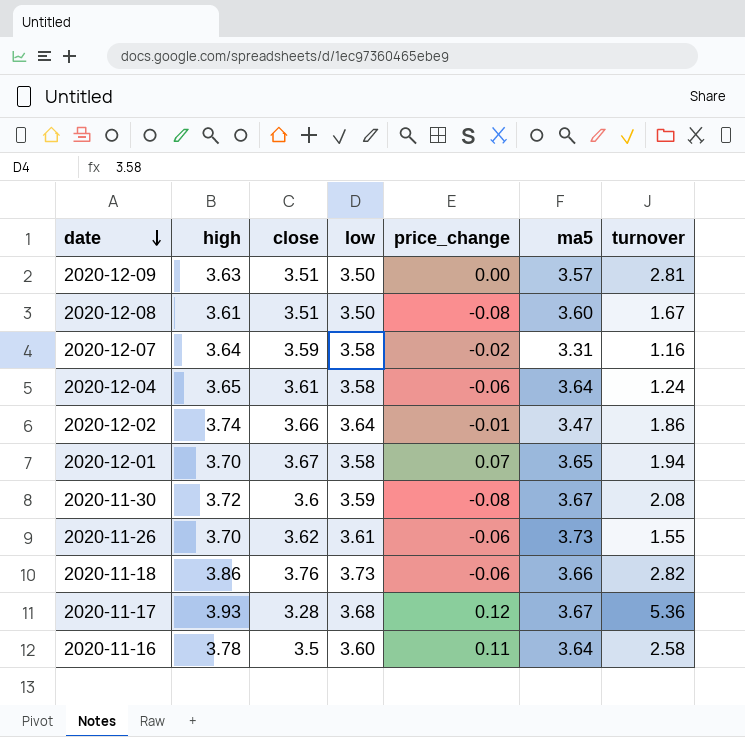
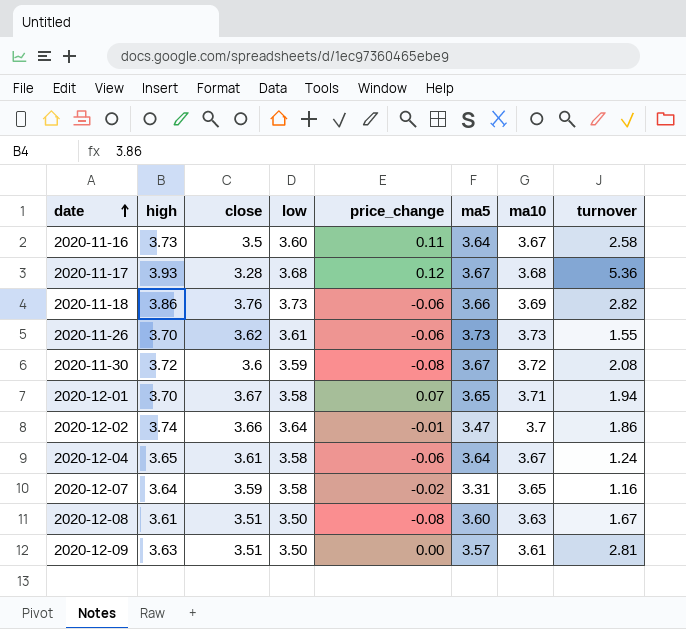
row order: date descending -> date ascending
column ma10 | position: none -> 7
2020-11-16 | high: 3.78 -> 3.73

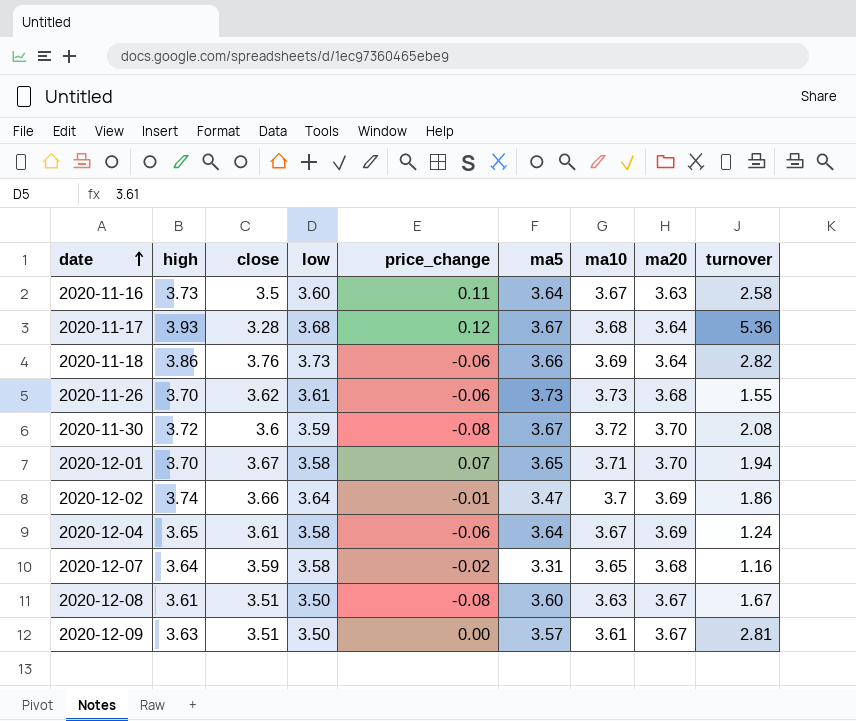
column ma20 | position: none -> 8

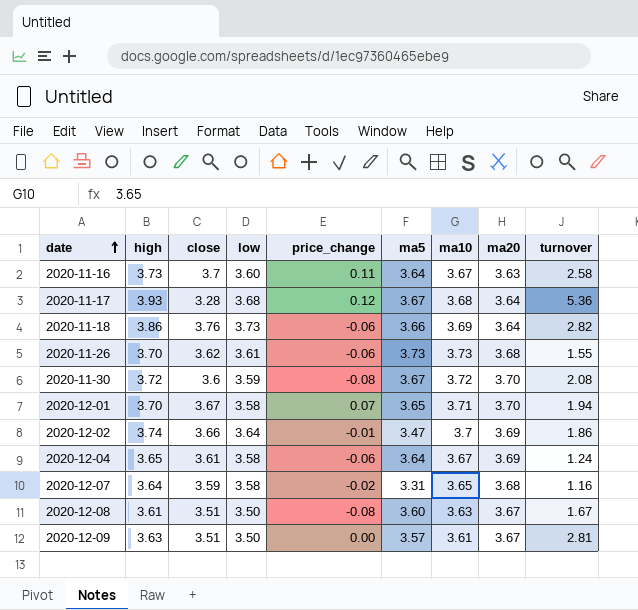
2020-11-16 | close: 3.5 -> 3.7

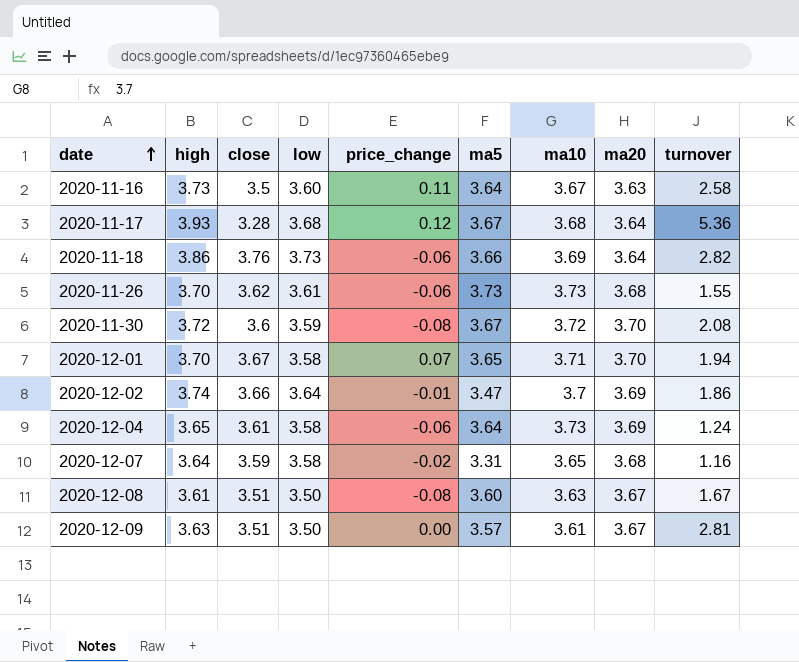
2020-11-16 | close: 3.7 -> 3.5
2020-12-04 | ma10: 3.67 -> 3.73

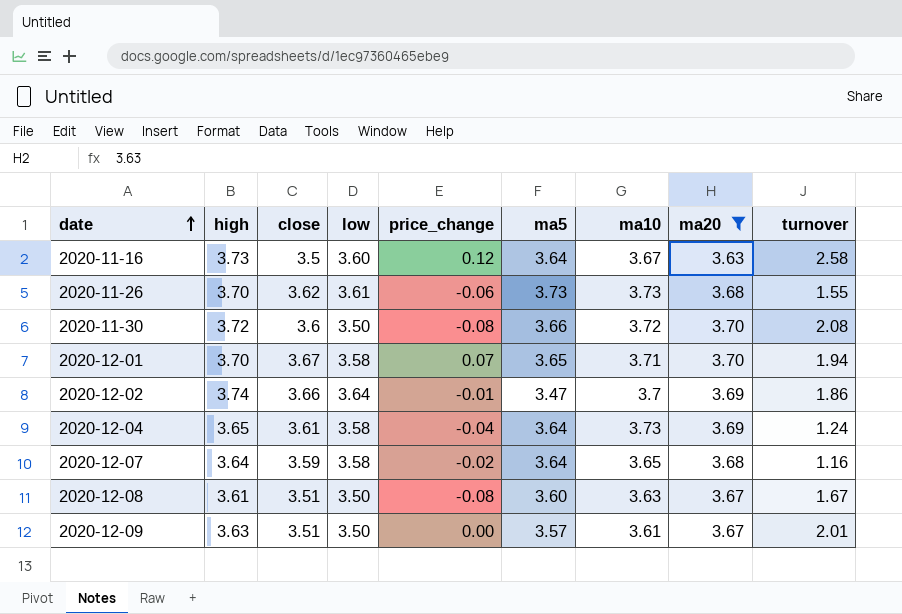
filter: none -> ma20 != 3.64
2020-11-16 | price_change: 0.11 -> 0.12
2020-11-30 | low: 3.59 -> 3.50
2020-11-30 | ma5: 3.67 -> 3.66
2020-12-04 | price_change: -0.06 -> -0.04
2020-12-07 | ma5: 3.31 -> 3.64
2020-12-09 | turnover: 2.81 -> 2.01

